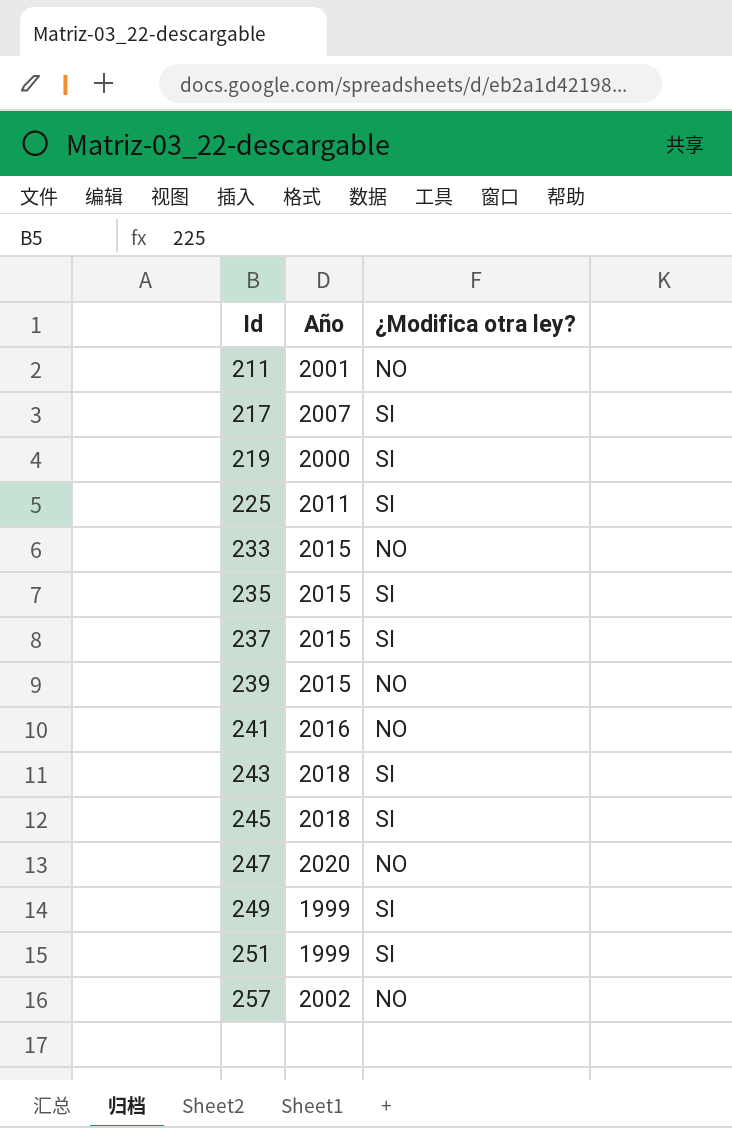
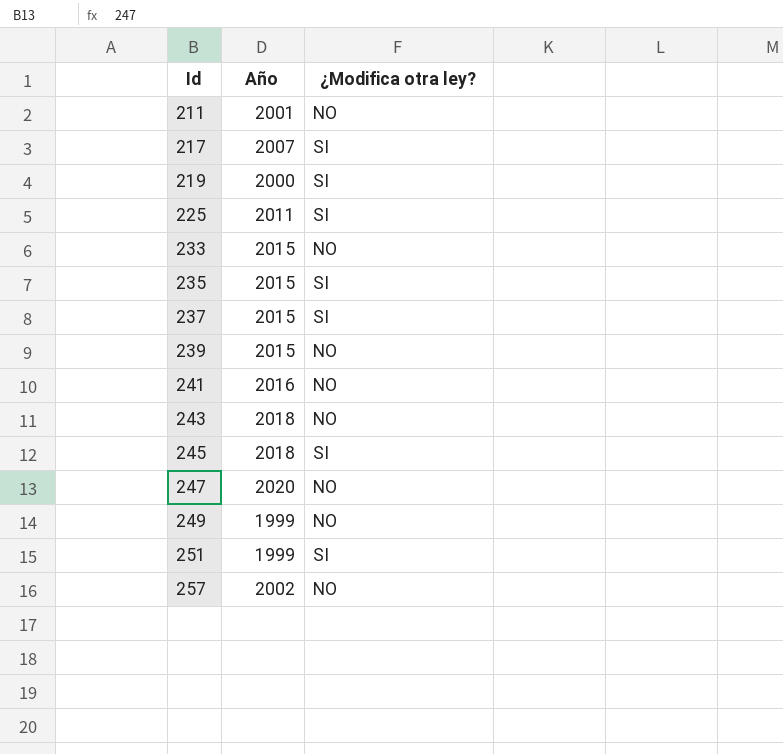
243 | ¿Modifica otra ley?: SI -> NO
249 | ¿Modifica otra ley?: SI -> NO

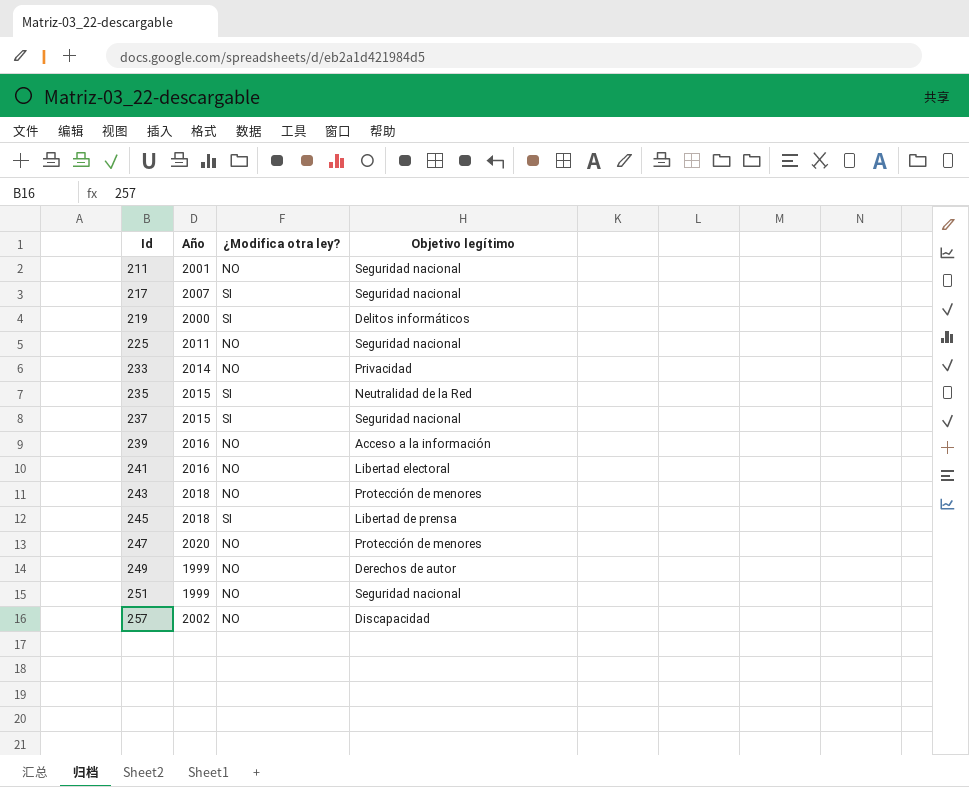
column Objetivo legítimo | position: none -> 4
225 | ¿Modifica otra ley?: SI -> NO
233 | Año: 2015 -> 2014
239 | Año: 2015 -> 2016
251 | ¿Modifica otra ley?: SI -> NO

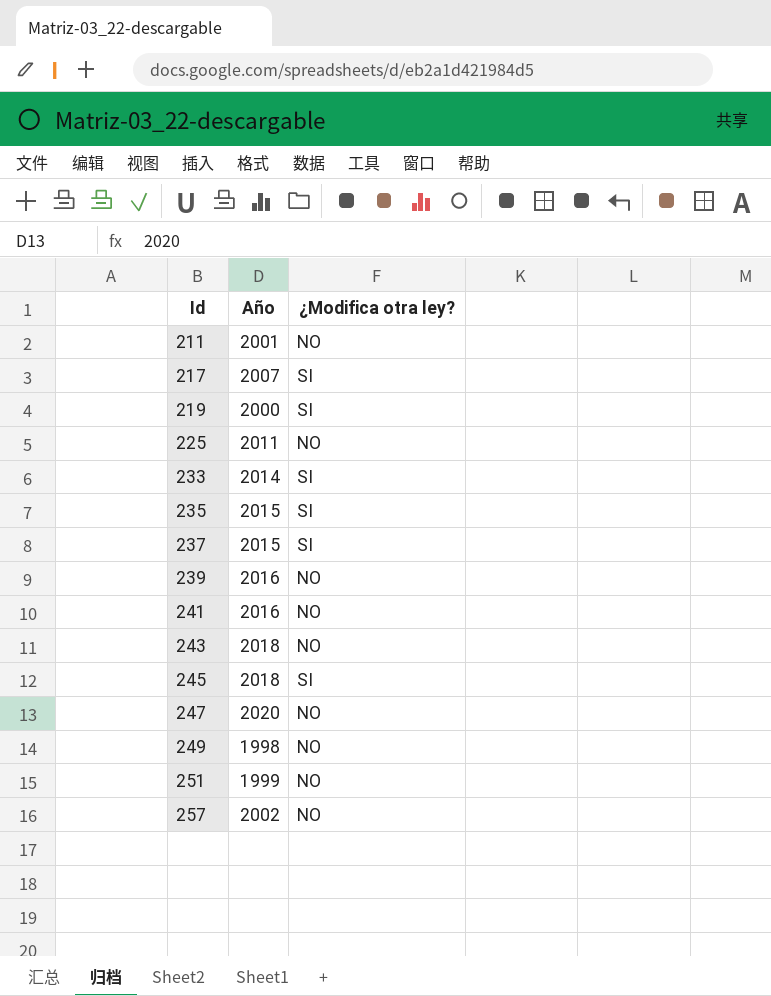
column Objetivo legítimo | position: 4 -> none
233 | ¿Modifica otra ley?: NO -> SI
249 | Año: 1999 -> 1998

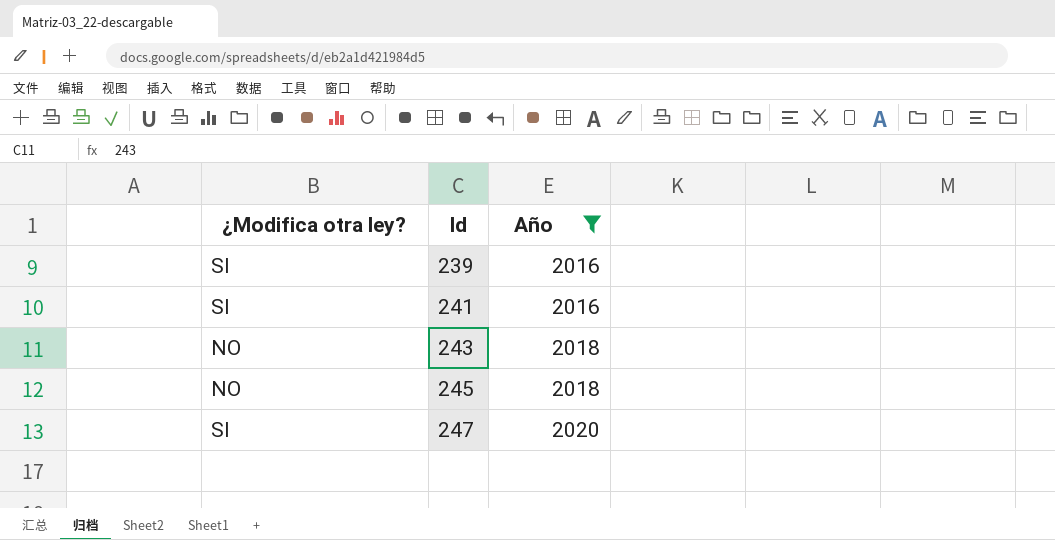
filter: none -> Año >= 2016
column ¿Modifica otra ley? | position: 3 -> 1
239 | ¿Modifica otra ley?: NO -> SI
241 | ¿Modifica otra ley?: NO -> SI
245 | ¿Modifica otra ley?: SI -> NO
247 | ¿Modifica otra ley?: NO -> SI

